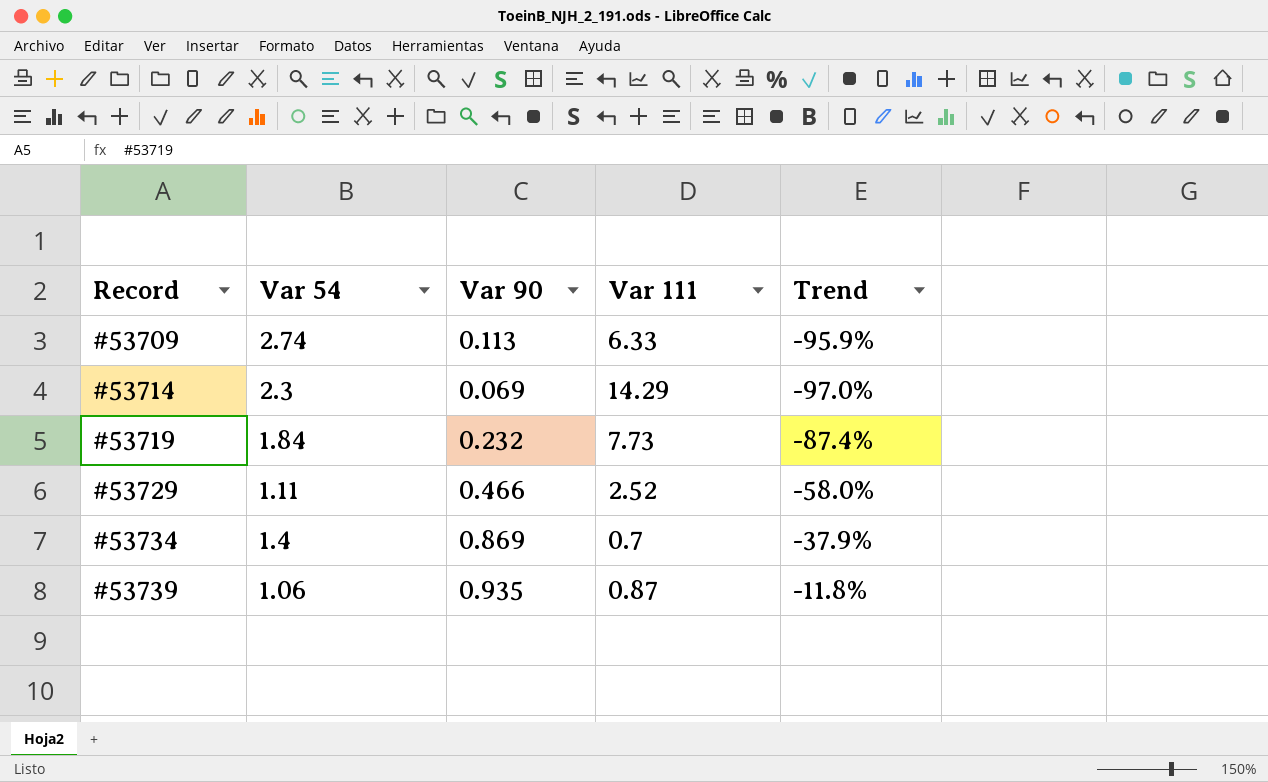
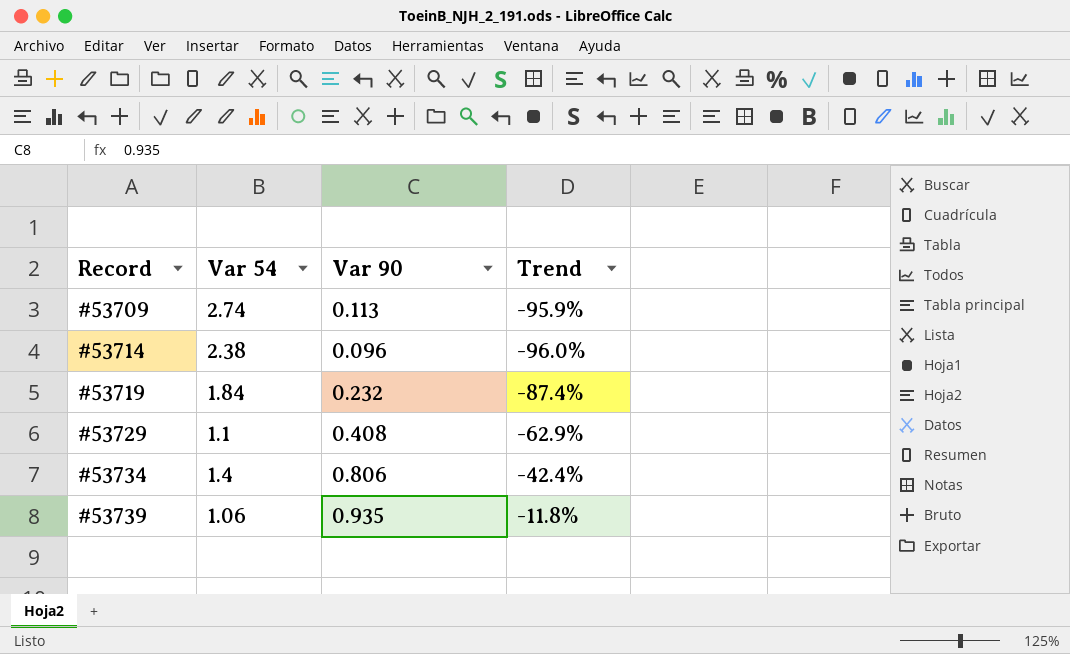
column Var 111 | position: 4 -> none
#53714 | Var 54: 2.3 -> 2.38
#53714 | Var 90: 0.069 -> 0.096
#53714 | Trend: -97.0% -> -96.0%
#53729 | Var 54: 1.11 -> 1.1
#53729 | Var 90: 0.466 -> 0.408
#53729 | Trend: -58.0% -> -62.9%
#53734 | Var 90: 0.869 -> 0.806
#53734 | Trend: -37.9% -> -42.4%

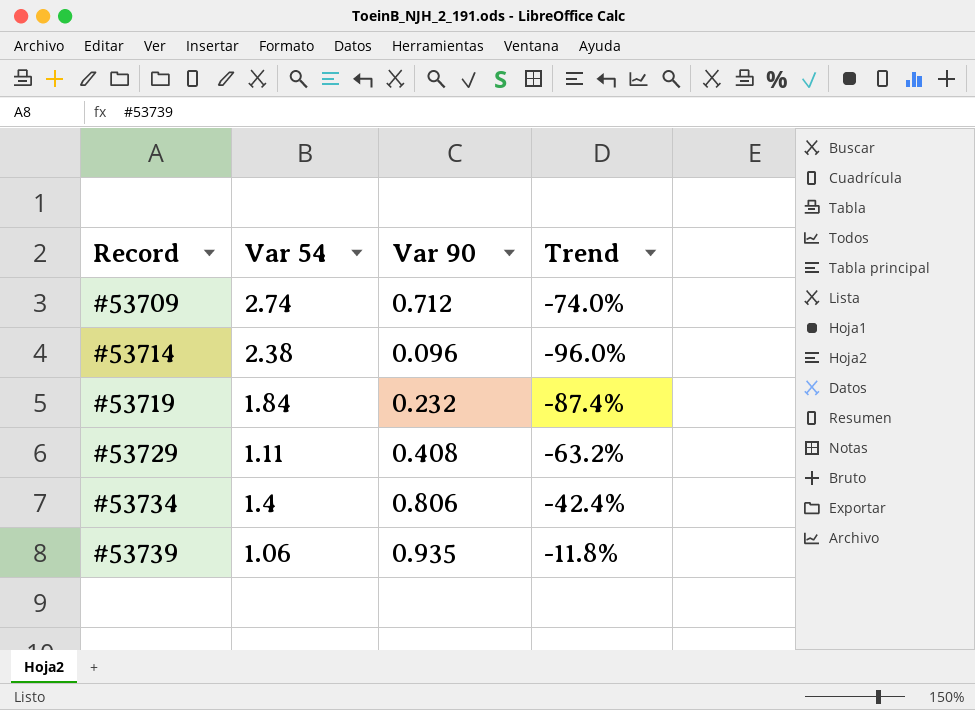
#53709 | Var 90: 0.113 -> 0.712
#53709 | Trend: -95.9% -> -74.0%
#53729 | Var 54: 1.1 -> 1.11
#53729 | Trend: -62.9% -> -63.2%

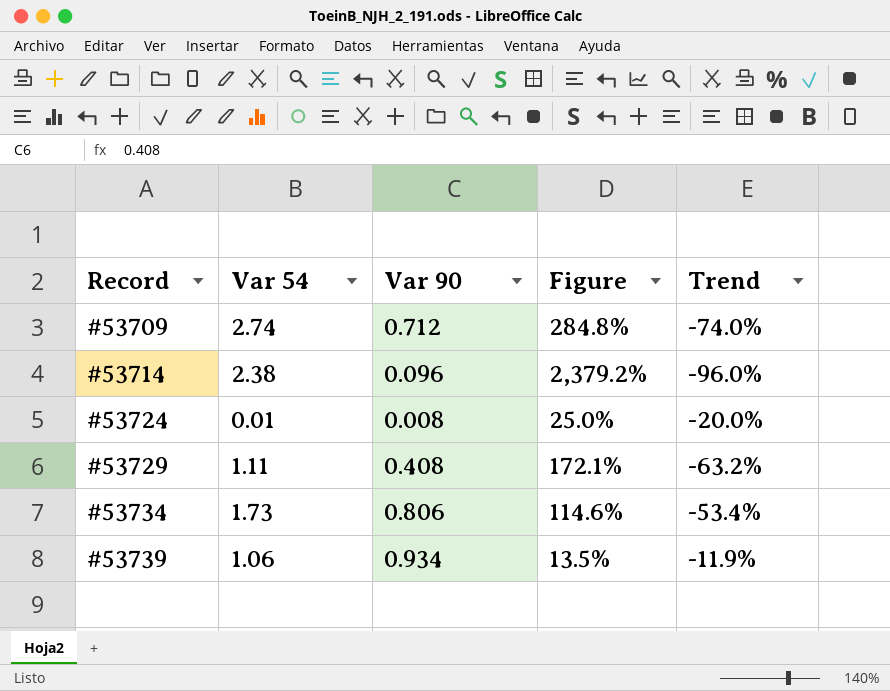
column Figure | formula: none -> ([Var 54] - [Var 90]) / [Var 90]
row #53719: 1.84 | 0.232 | -87.4% -> none
row #53724: none -> 0.01 | 0.008 | 25.0% | -20.0%
#53734 | Var 54: 1.4 -> 1.73
#53734 | Trend: -42.4% -> -53.4%
#53739 | Var 90: 0.935 -> 0.934
#53739 | Trend: -11.8% -> -11.9%

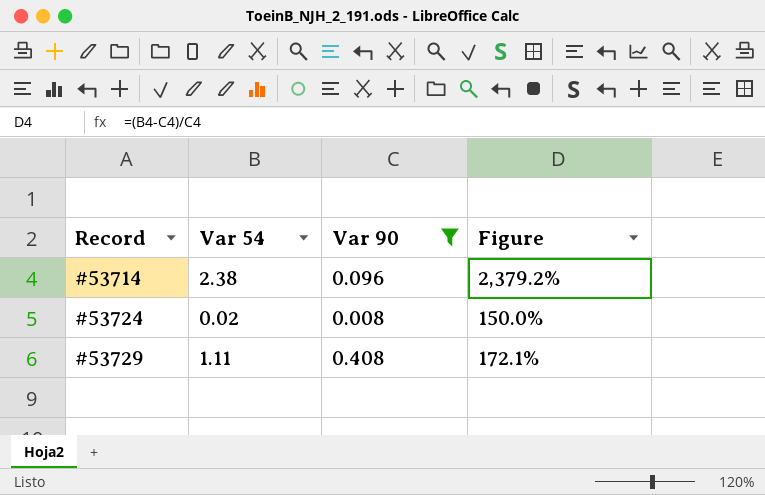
filter: none -> Var 90 <= 0.408
column Trend | formula: ([Var 90] - [Var 54]) / [Var 54] -> none
#53724 | Var 54: 0.01 -> 0.02
#53724 | Figure: 25.0% -> 150.0%

